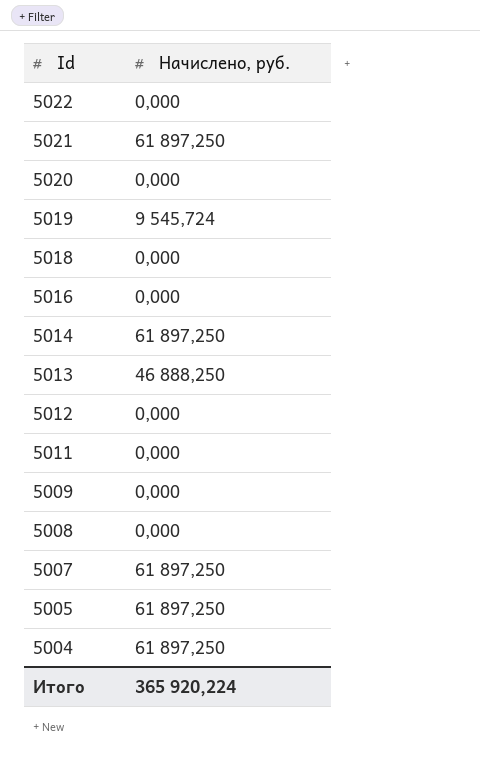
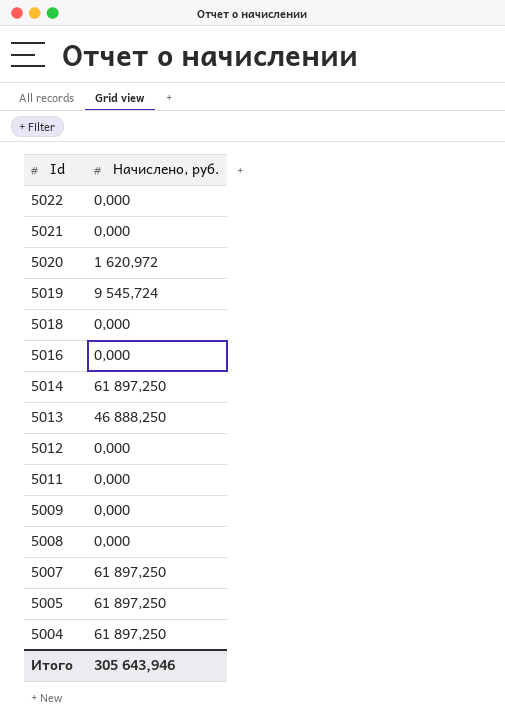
5021 | Начислено, руб.: 61 897,250 -> 0,000
5020 | Начислено, руб.: 0,000 -> 1 620,972
Итого | Начислено, руб.: 365 920,224 -> 305 643,946

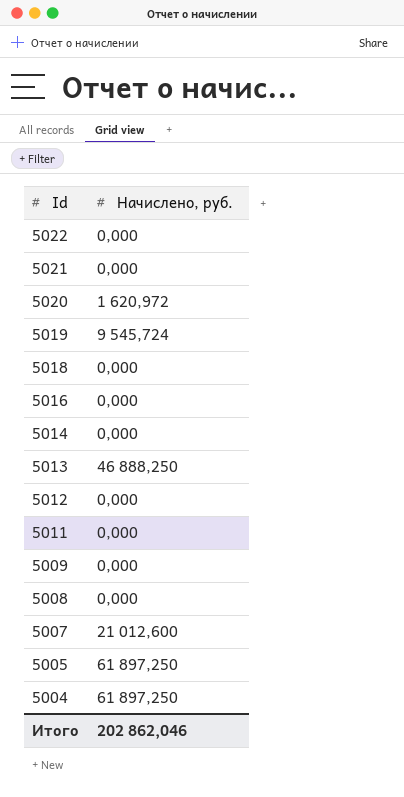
5014 | Начислено, руб.: 61 897,250 -> 0,000
5007 | Начислено, руб.: 61 897,250 -> 21 012,600
Итого | Начислено, руб.: 305 643,946 -> 202 862,046

